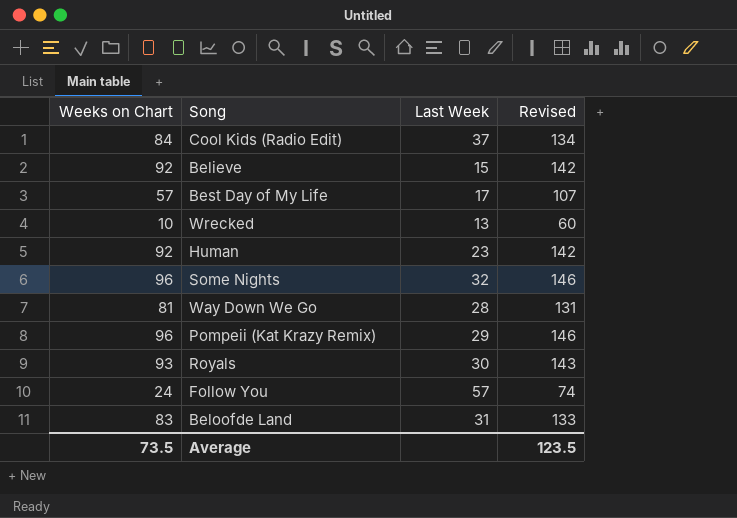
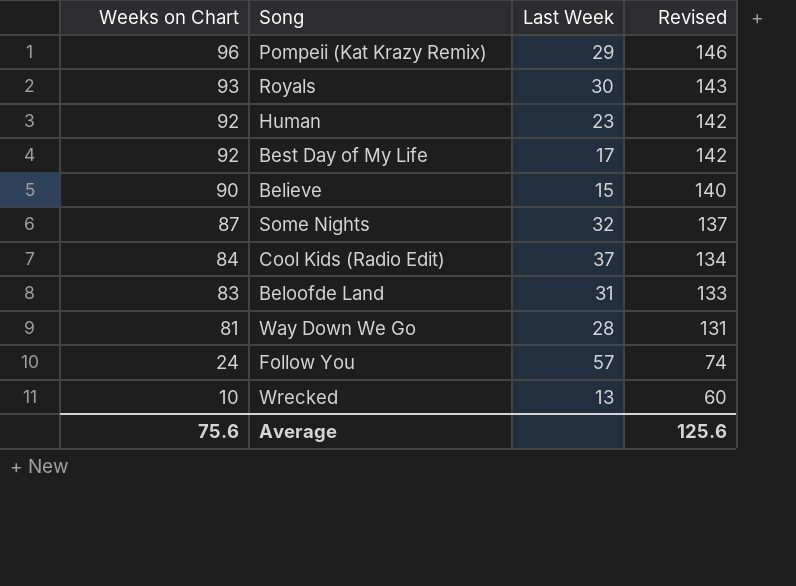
row order: none -> Weeks on Chart descending
Best Day of My Life | Weeks on Chart: 57 -> 92
Best Day of My Life | Revised: 107 -> 142
Believe | Weeks on Chart: 92 -> 90
Believe | Revised: 142 -> 140
Some Nights | Weeks on Chart: 96 -> 87
Some Nights | Revised: 146 -> 137
Average | Weeks on Chart: 73.5 -> 75.6
Average | Revised: 123.5 -> 125.6

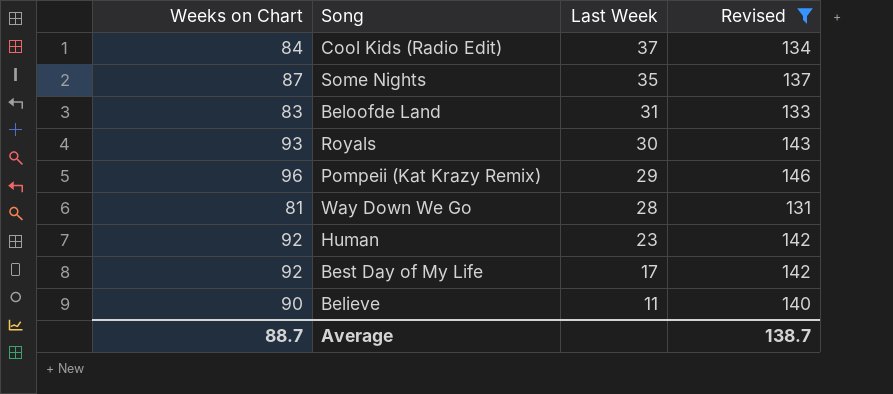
filter: none -> Revised >= 131
row order: Weeks on Chart descending -> Last Week descending
Some Nights | Last Week: 32 -> 35
Believe | Last Week: 15 -> 11
Average | Weeks on Chart: 75.6 -> 88.7
Average | Revised: 125.6 -> 138.7

